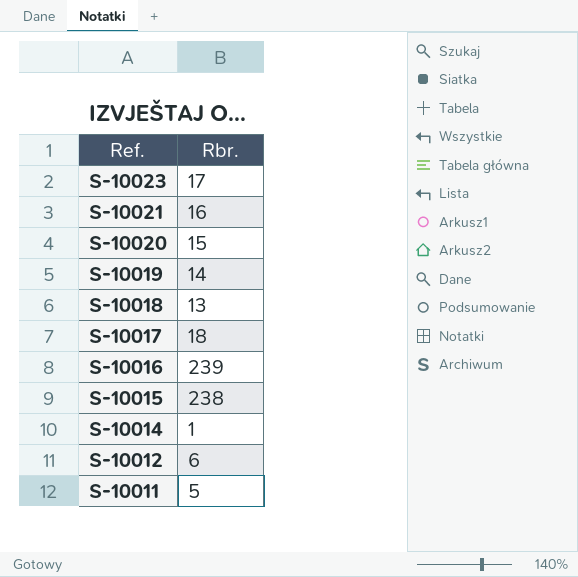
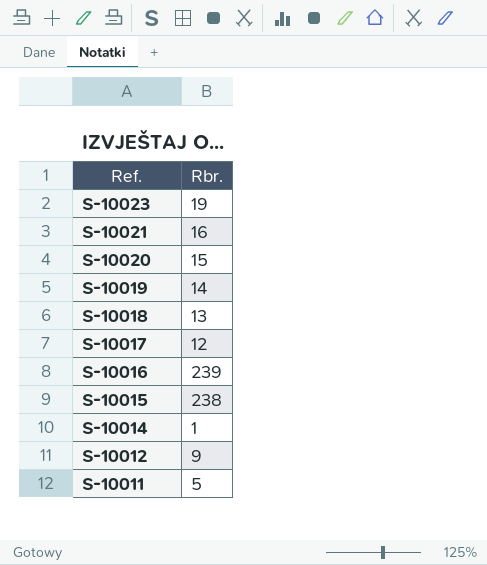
S-10023 | Rbr.: 17 -> 19
S-10017 | Rbr.: 18 -> 12
S-10012 | Rbr.: 6 -> 9

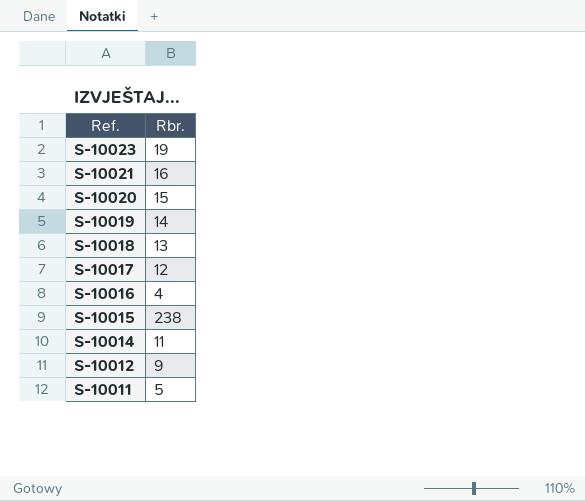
S-10016 | Rbr.: 239 -> 4
S-10014 | Rbr.: 1 -> 11

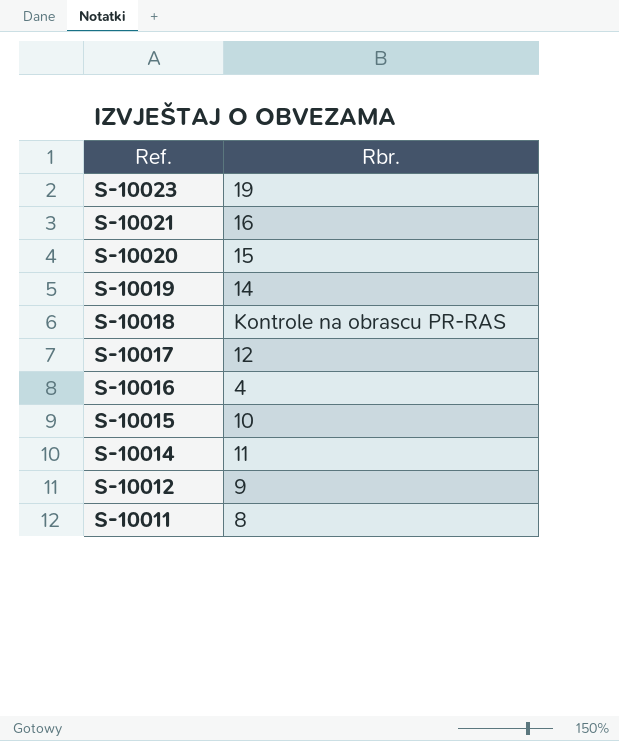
S-10018 | Rbr.: 13 -> Kontrole na obrascu PR-RAS
S-10015 | Rbr.: 238 -> 10
S-10011 | Rbr.: 5 -> 8

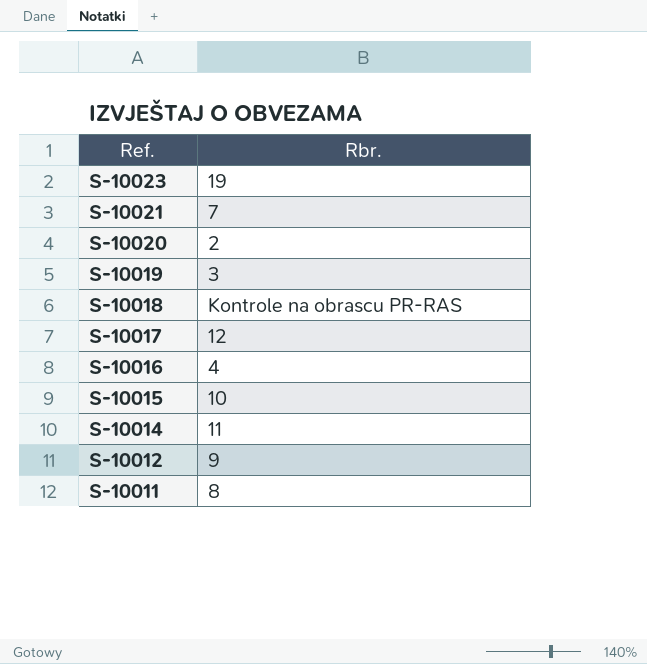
S-10021 | Rbr.: 16 -> 7
S-10020 | Rbr.: 15 -> 2
S-10019 | Rbr.: 14 -> 3

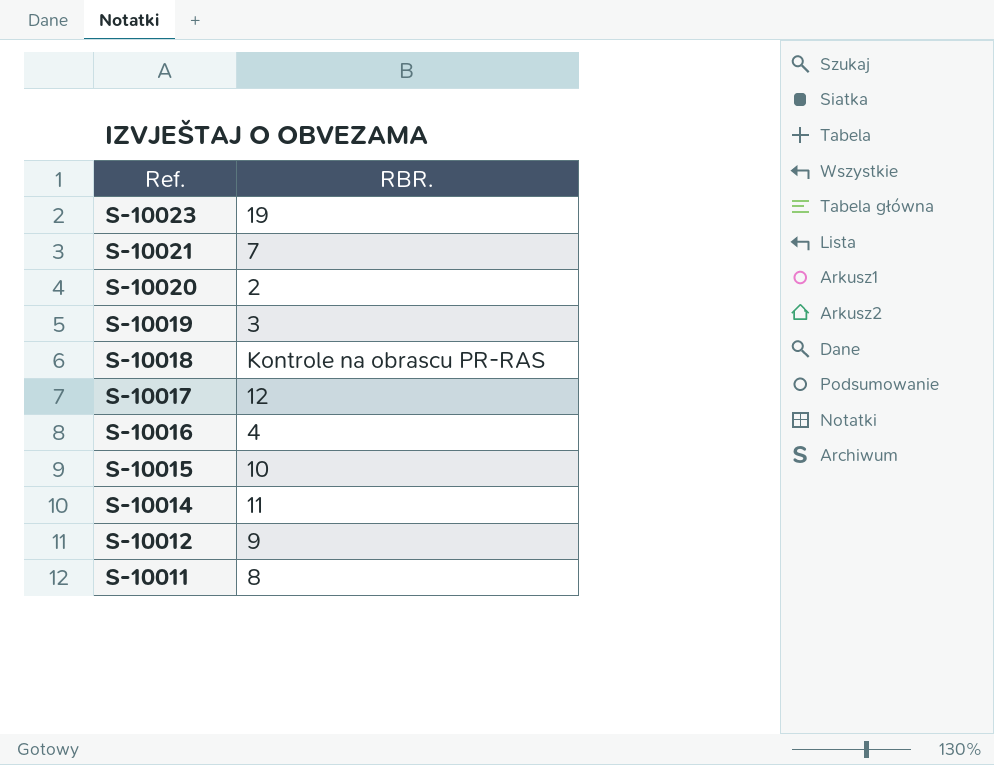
column name: Rbr. -> RBR.

